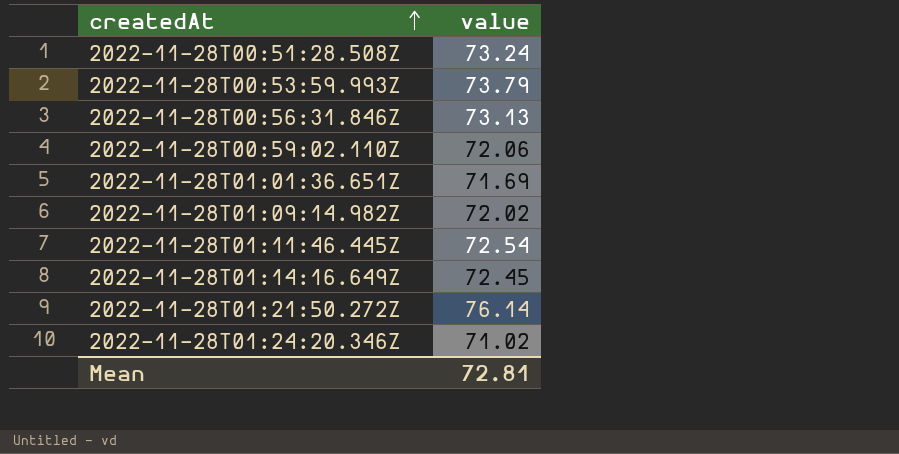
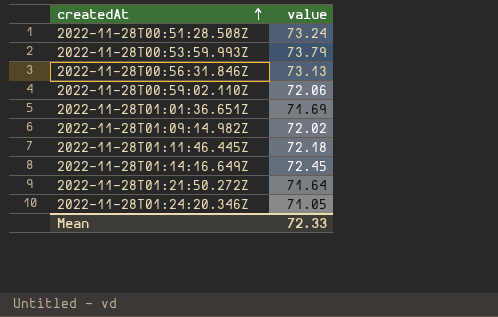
2022-11-28T01:11:46.445Z | value: 72.54 -> 72.18
2022-11-28T01:21:50.272Z | value: 76.14 -> 71.64
2022-11-28T01:24:20.346Z | value: 71.02 -> 71.05
Mean | value: 72.81 -> 72.33

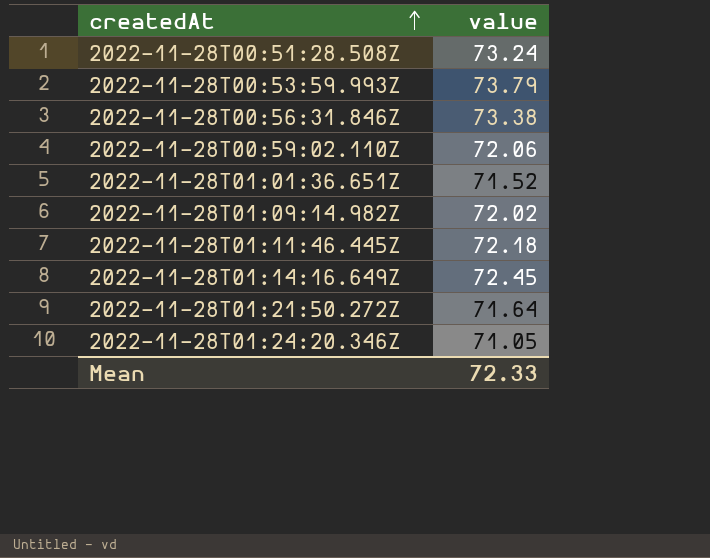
2022-11-28T00:56:31.846Z | value: 73.13 -> 73.38
2022-11-28T01:01:36.651Z | value: 71.69 -> 71.52

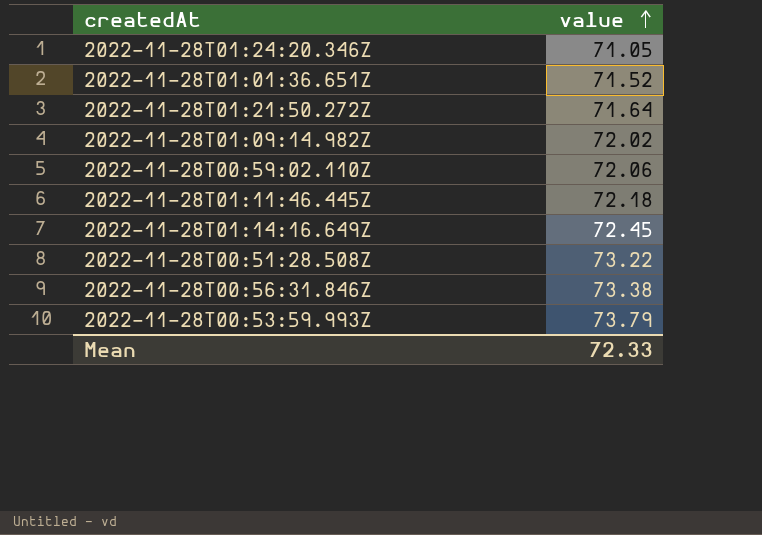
row order: createdAt ascending -> value ascending
2022-11-28T00:51:28.508Z | value: 73.24 -> 73.22

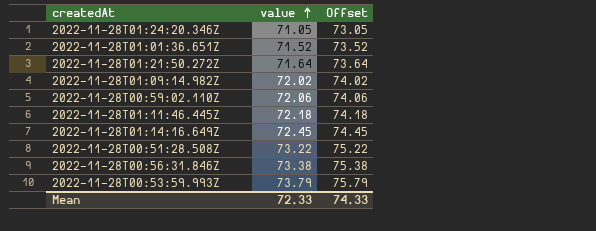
column Offset | formula: none -> [value] + 2

